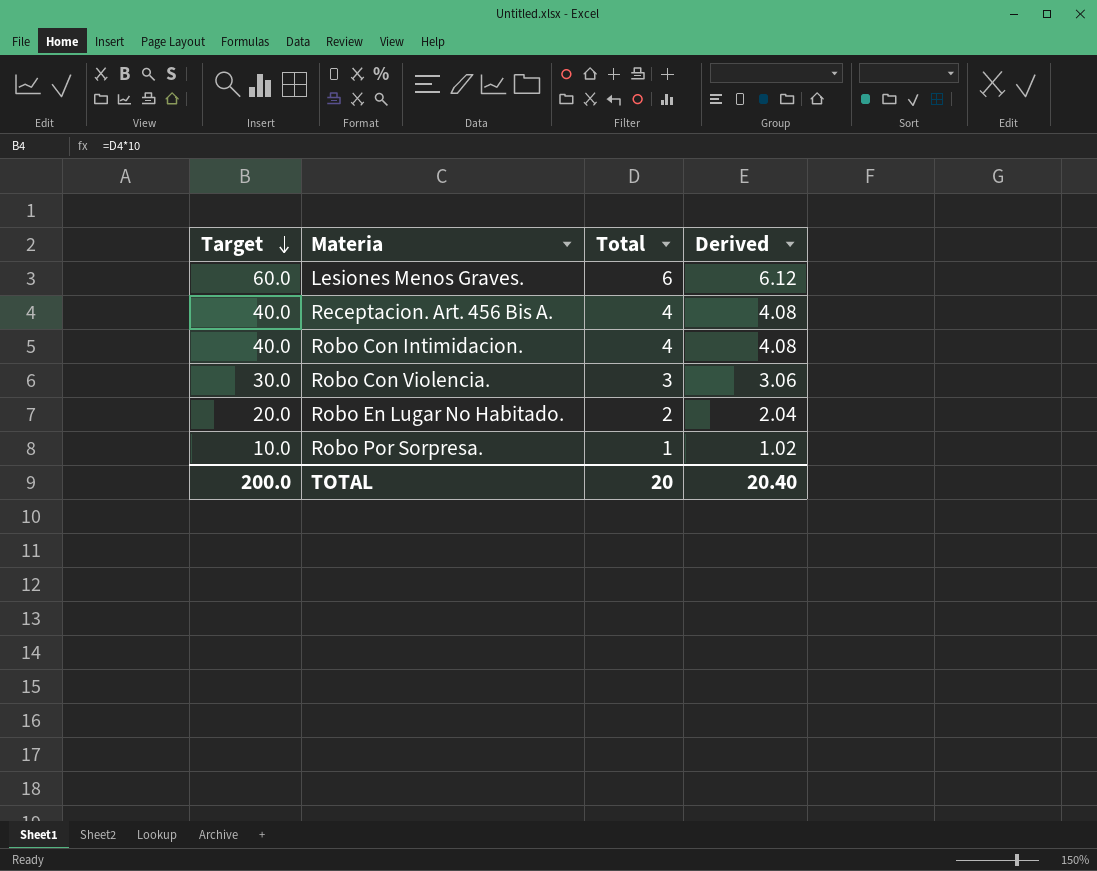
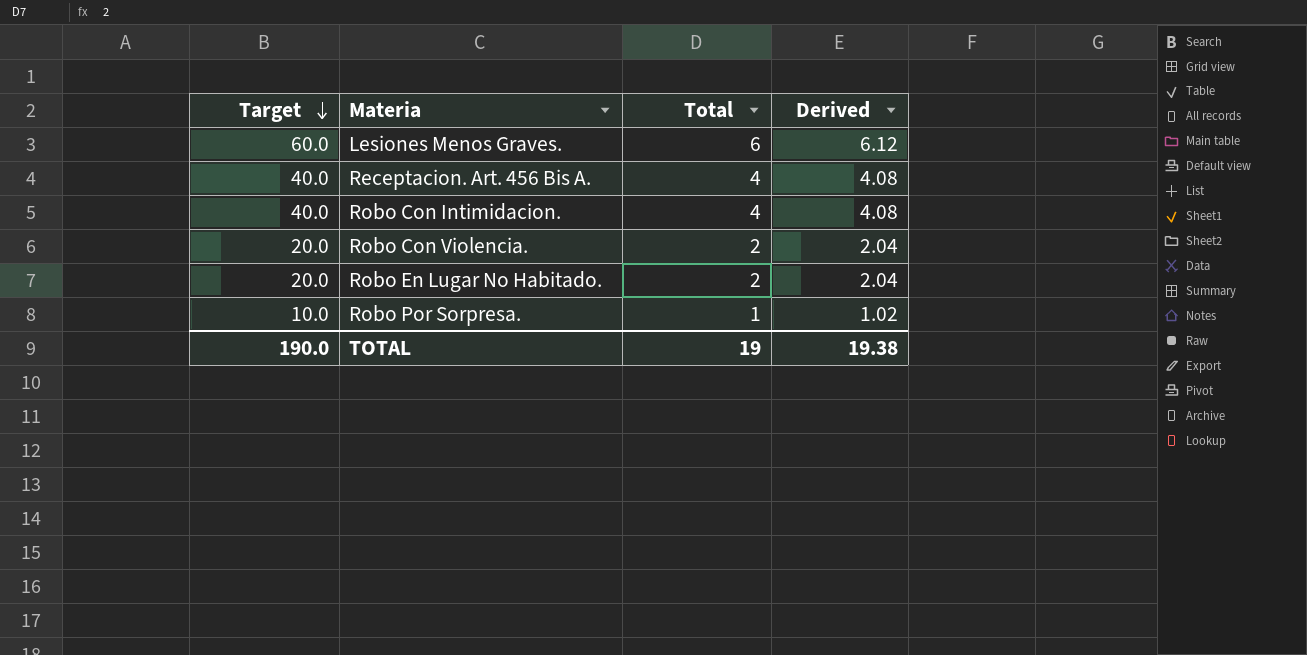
Robo Con Violencia. | Target: 30.0 -> 20.0
Robo Con Violencia. | Total: 3 -> 2
Robo Con Violencia. | Derived: 3.06 -> 2.04
TOTAL | Target: 200.0 -> 190.0
TOTAL | Total: 20 -> 19
TOTAL | Derived: 20.40 -> 19.38

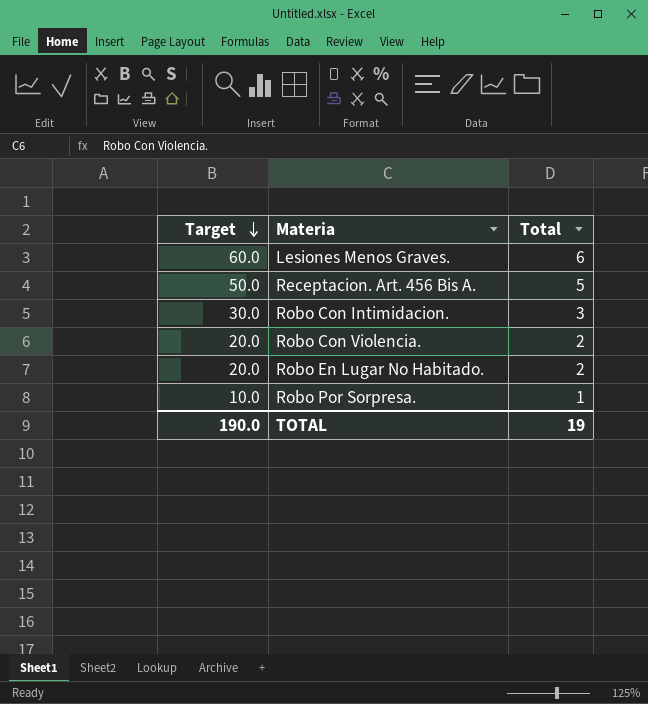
column Derived | formula: [Total] * 1.02 -> none
Receptacion. Art. 456 Bis A. | Target: 40.0 -> 50.0
Receptacion. Art. 456 Bis A. | Total: 4 -> 5
Robo Con Intimidacion. | Target: 40.0 -> 30.0
Robo Con Intimidacion. | Total: 4 -> 3

